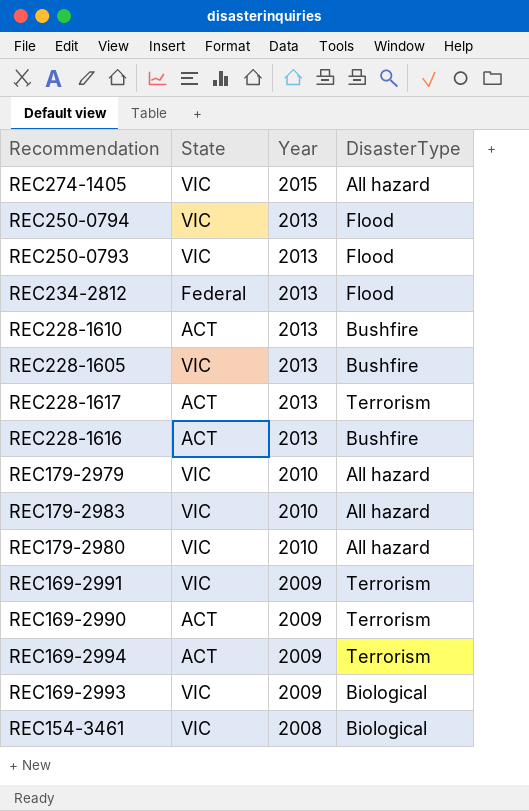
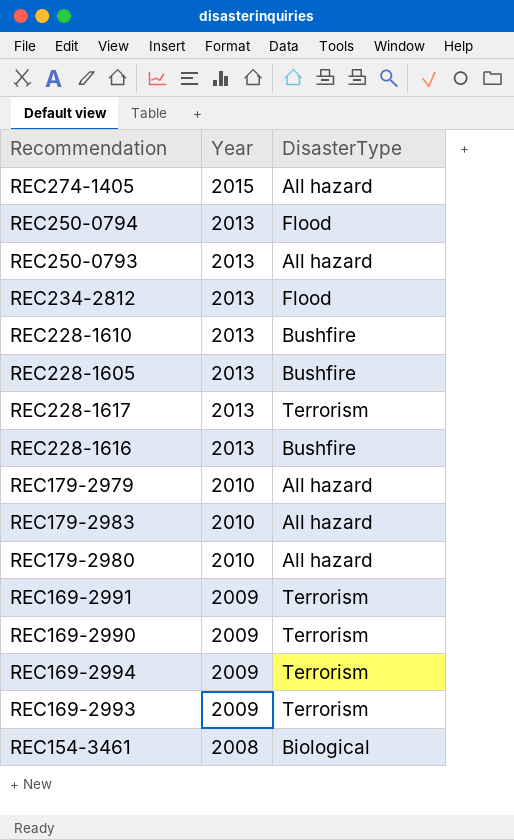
column State | position: 2 -> none
REC250-0793 | DisasterType: Flood -> All hazard
REC169-2993 | DisasterType: Biological -> Terrorism

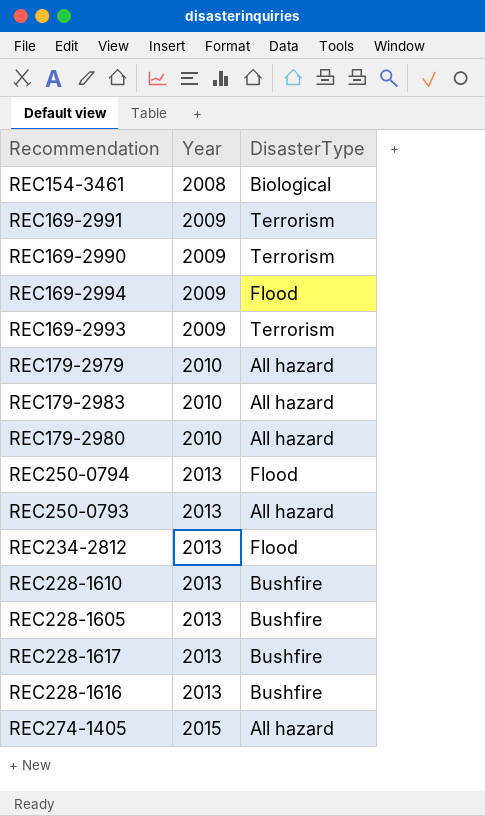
row order: Year descending -> Year ascending
REC169-2994 | DisasterType: Terrorism -> Flood
REC228-1617 | DisasterType: Terrorism -> Bushfire

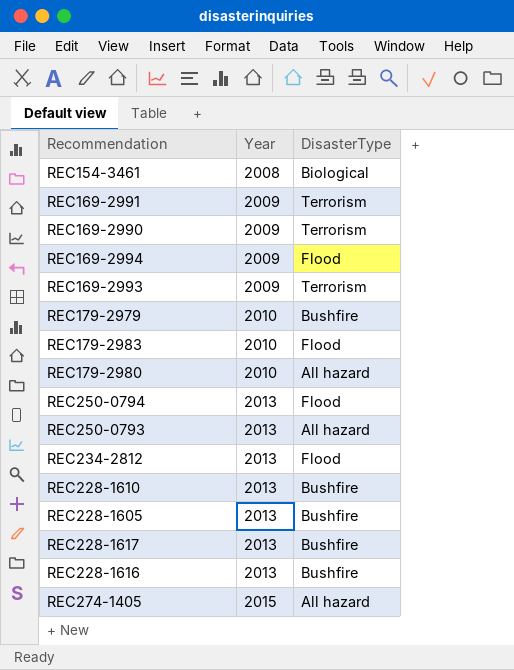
REC179-2979 | DisasterType: All hazard -> Bushfire
REC179-2983 | DisasterType: All hazard -> Flood

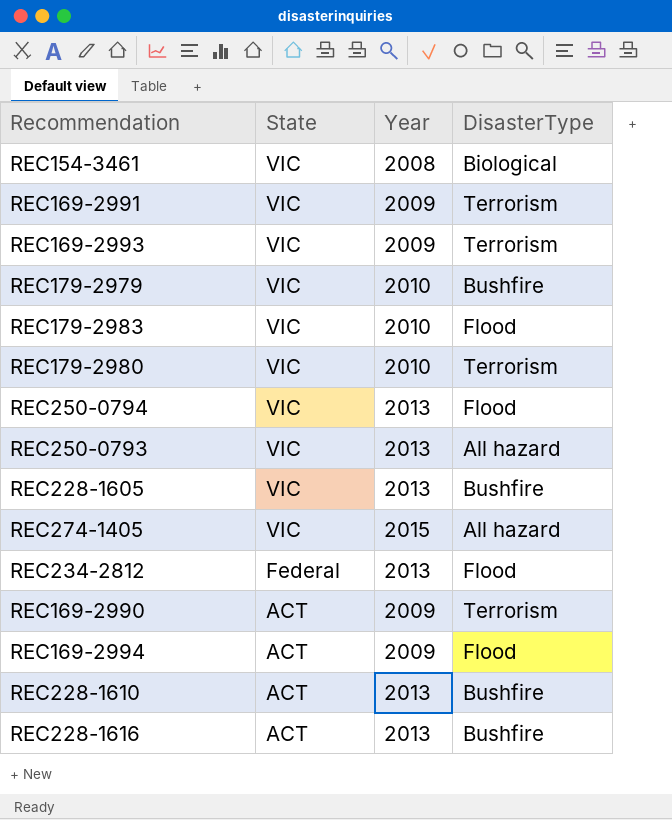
row order: Year ascending -> State descending
column State | position: none -> 2
row REC228-1617: 2013 | Bushfire -> none
REC179-2980 | DisasterType: All hazard -> Terrorism

